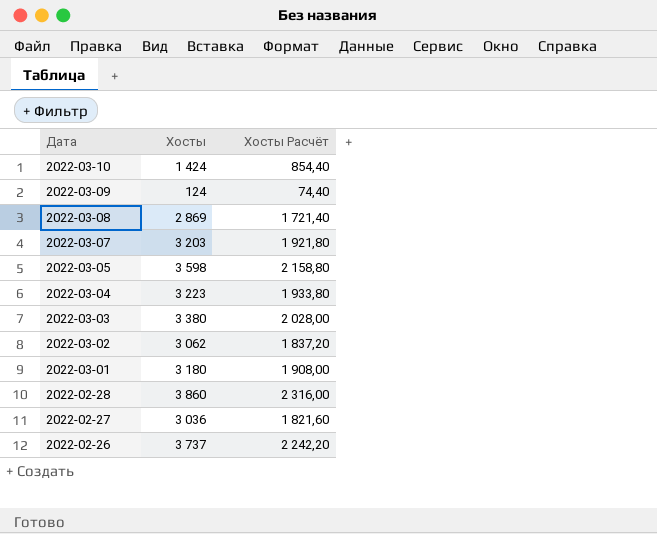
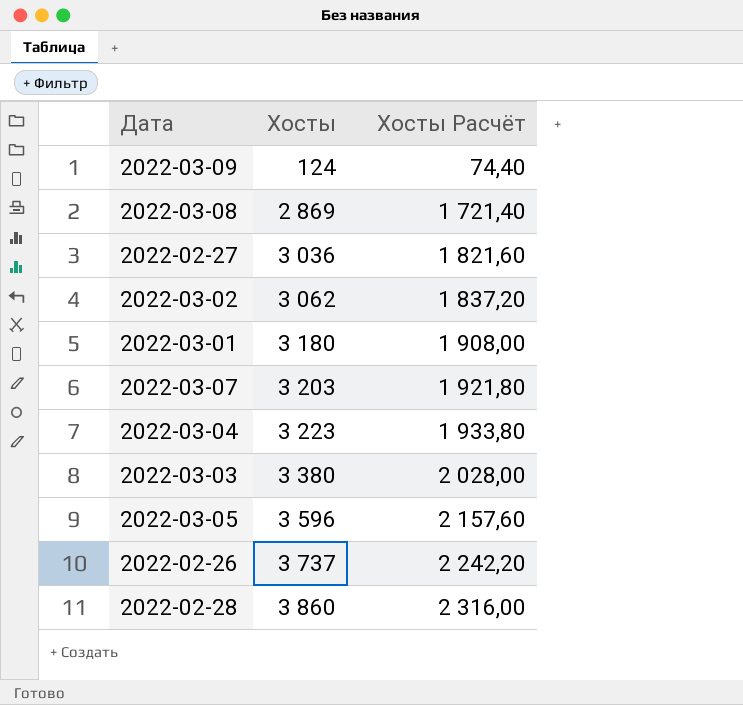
row order: Дата descending -> Хосты ascending
row 2022-03-10: 1 424 | 854,40 -> none
2022-03-05 | Хосты: 3 598 -> 3 596
2022-03-05 | Хосты Расчёт: 2 158,80 -> 2 157,60

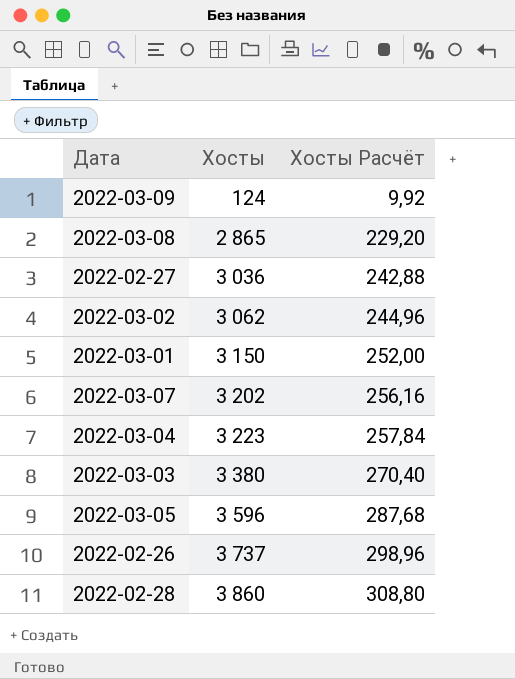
column Хосты Расчёт | formula: [Хосты] * 0,6 -> [Хосты] * 0,08
2022-03-08 | Хосты: 2 869 -> 2 865
2022-03-01 | Хосты: 3 180 -> 3 150
2022-03-07 | Хосты: 3 203 -> 3 202

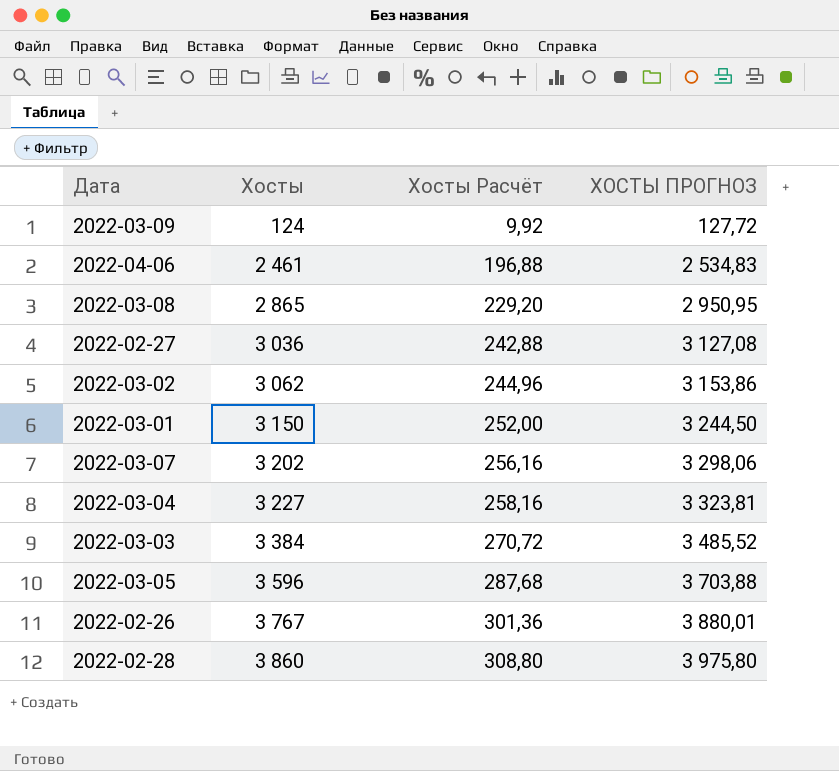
column ХОСТЫ ПРОГНОЗ | formula: none -> [Хосты] * 1,03
row 2022-04-06: none -> 2 461 | 196,88 | 2 534,83
2022-03-04 | Хосты: 3 223 -> 3 227
2022-03-04 | Хосты Расчёт: 257,84 -> 258,16
2022-03-03 | Хосты: 3 380 -> 3 384
2022-03-03 | Хосты Расчёт: 270,40 -> 270,72
2022-02-26 | Хосты: 3 737 -> 3 767
2022-02-26 | Хосты Расчёт: 298,96 -> 301,36

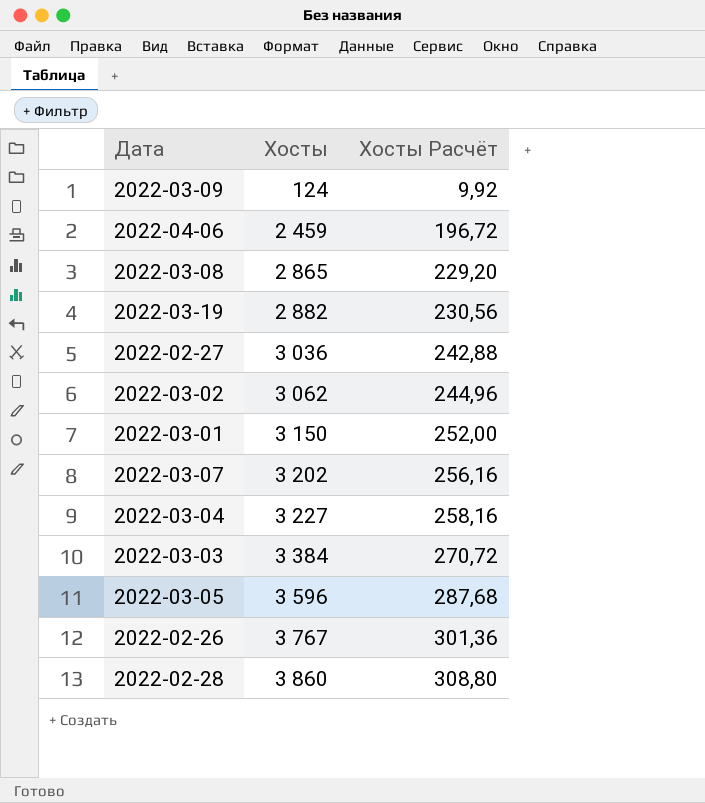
column ХОСТЫ ПРОГНОЗ | formula: [Хосты] * 1,03 -> none
2022-04-06 | Хосты: 2 461 -> 2 459
2022-04-06 | Хосты Расчёт: 196,88 -> 196,72
row 2022-03-19: none -> 2 882 | 230,56

